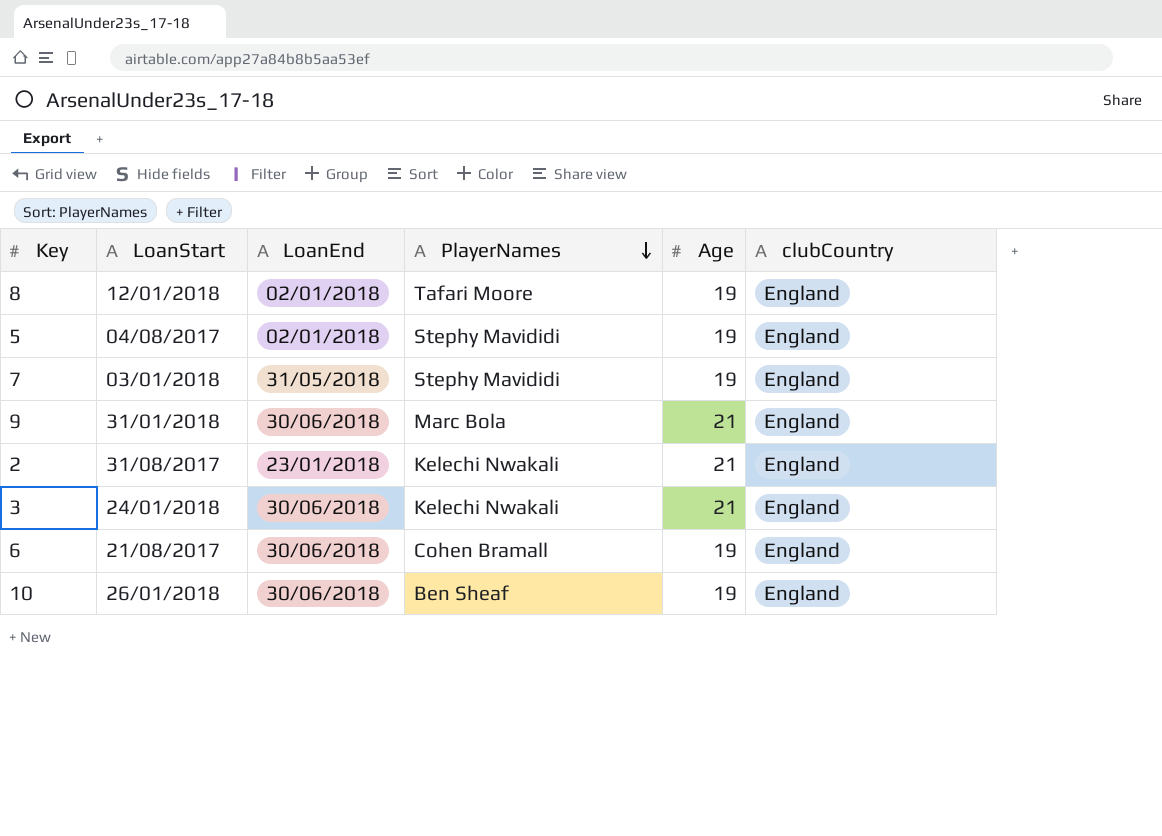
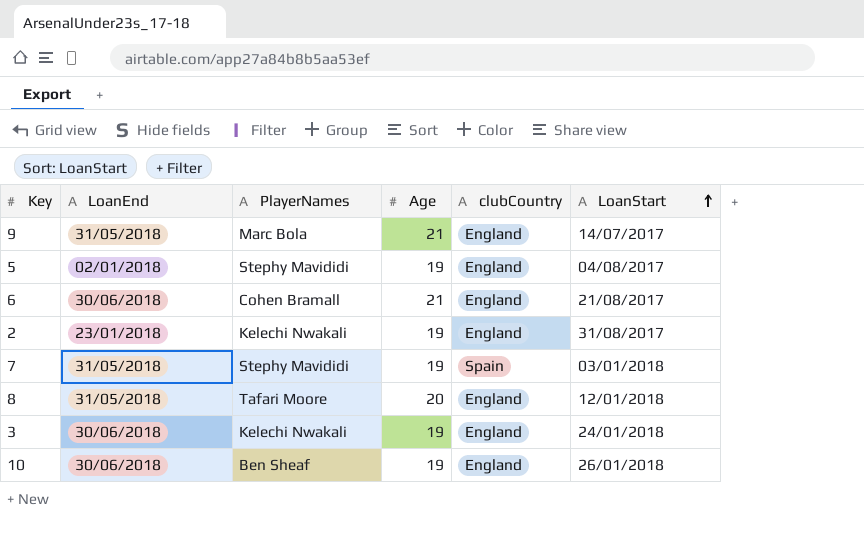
row order: PlayerNames descending -> LoanStart ascending
column LoanStart | position: 2 -> 6
9 | LoanEnd: 30/06/2018 -> 31/05/2018
9 | LoanStart: 31/01/2018 -> 14/07/2017
6 | Age: 19 -> 21
2 | Age: 21 -> 19
7 | clubCountry: England -> Spain
8 | LoanEnd: 02/01/2018 -> 31/05/2018
8 | Age: 19 -> 20
3 | Age: 21 -> 19

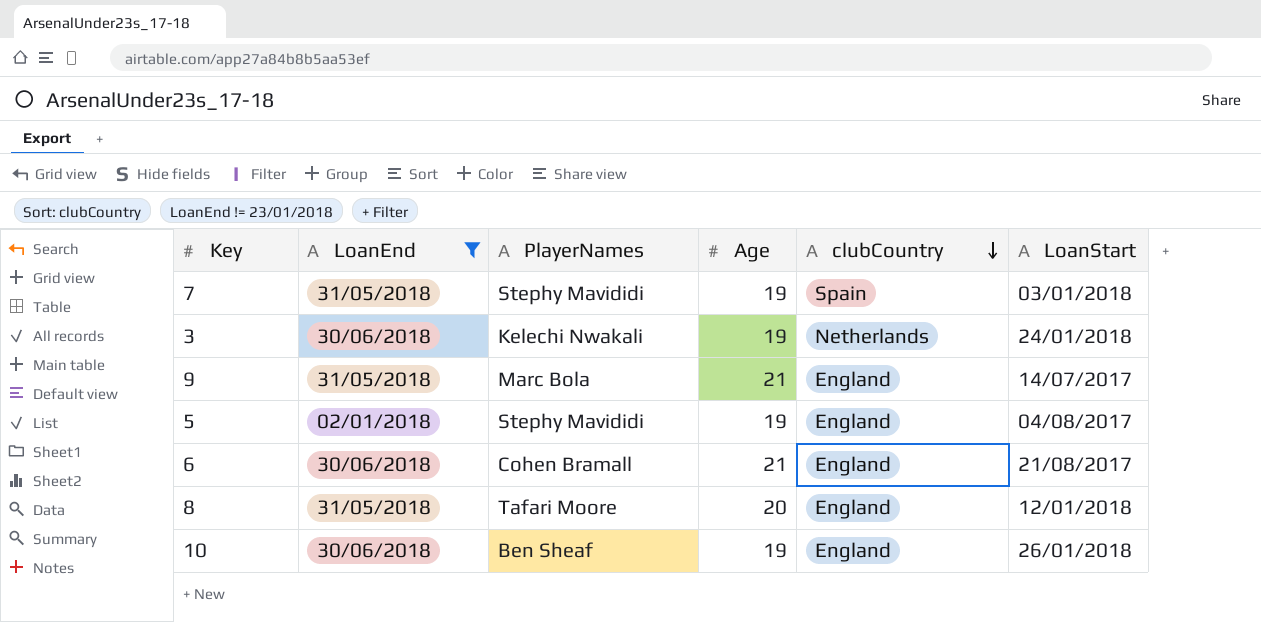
filter: none -> LoanEnd != 23/01/2018
row order: LoanStart ascending -> clubCountry descending
3 | clubCountry: England -> Netherlands

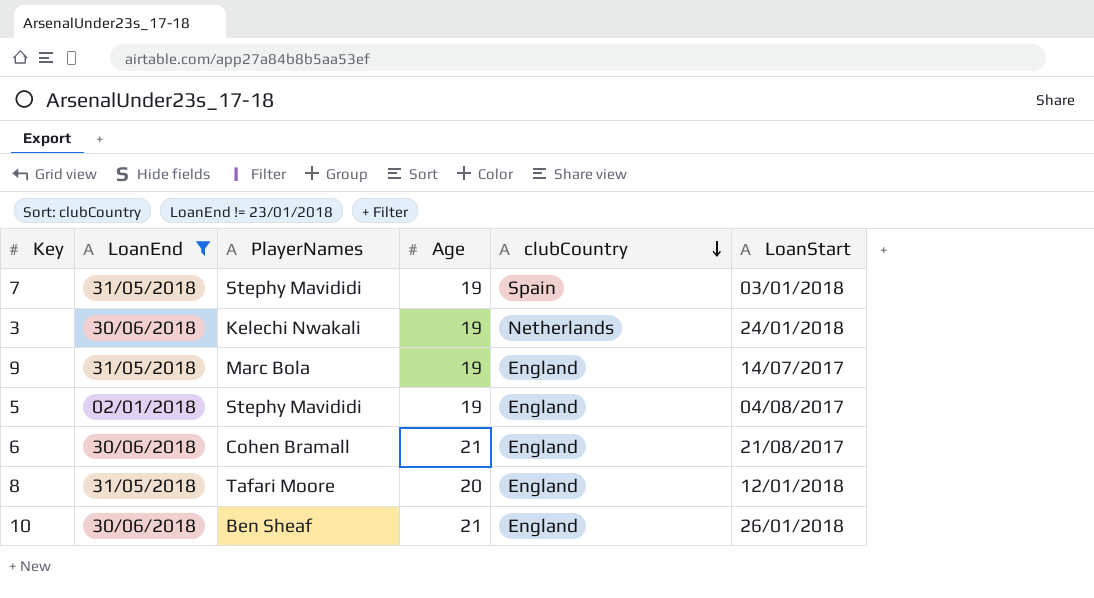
9 | Age: 21 -> 19
10 | Age: 19 -> 21

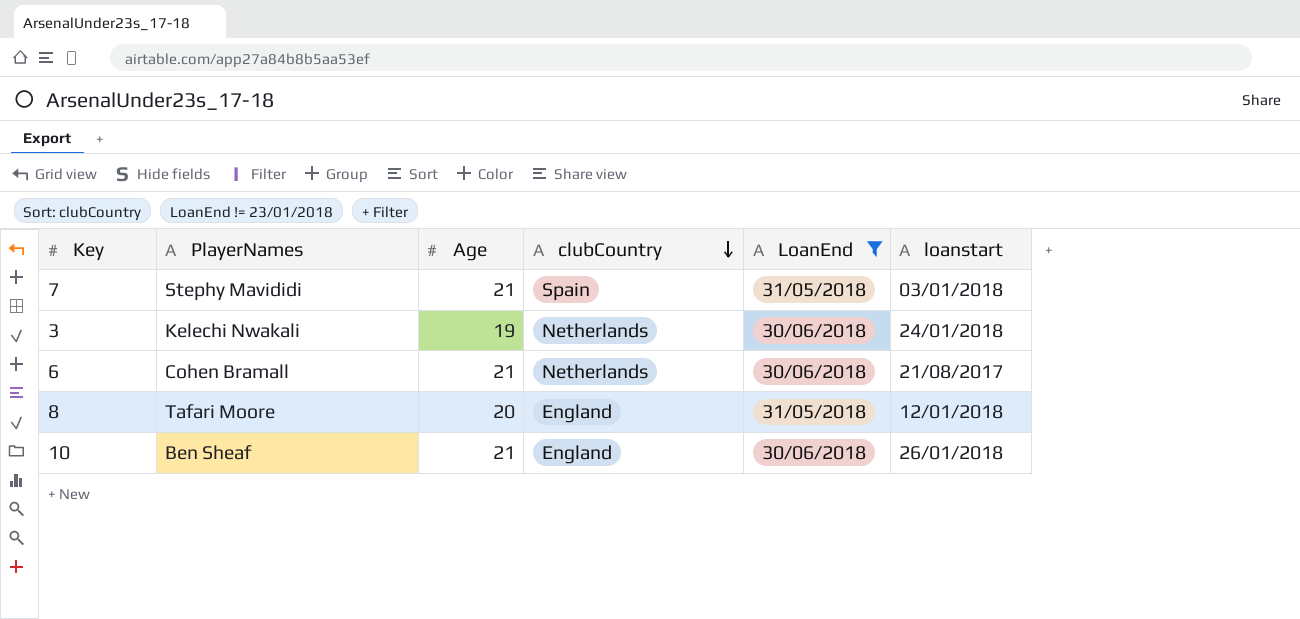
column LoanEnd | position: 2 -> 5
column name: LoanStart -> loanstart
row 9: 31/05/2018 | Marc Bola | 19 | England | 14/07/2017 -> none
row 5: 02/01/2018 | Stephy Mavididi | 19 | England | 04/08/2017 -> none
7 | Age: 19 -> 21
6 | clubCountry: England -> Netherlands

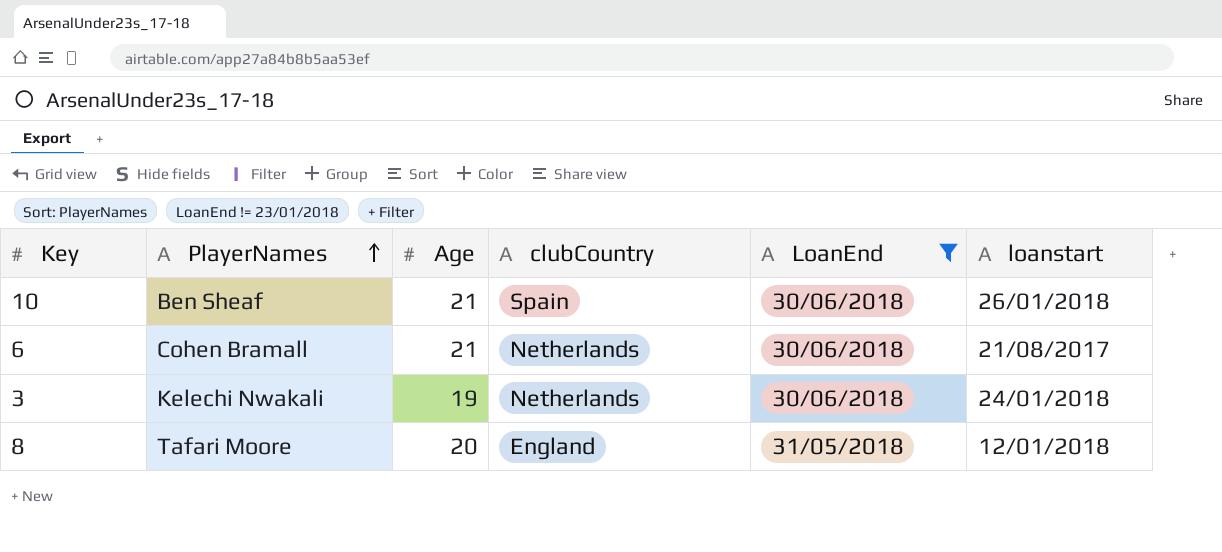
row order: clubCountry descending -> PlayerNames ascending
row 7: Stephy Mavididi | 21 | Spain | 31/05/2018 | 03/01/2018 -> none
10 | clubCountry: England -> Spain

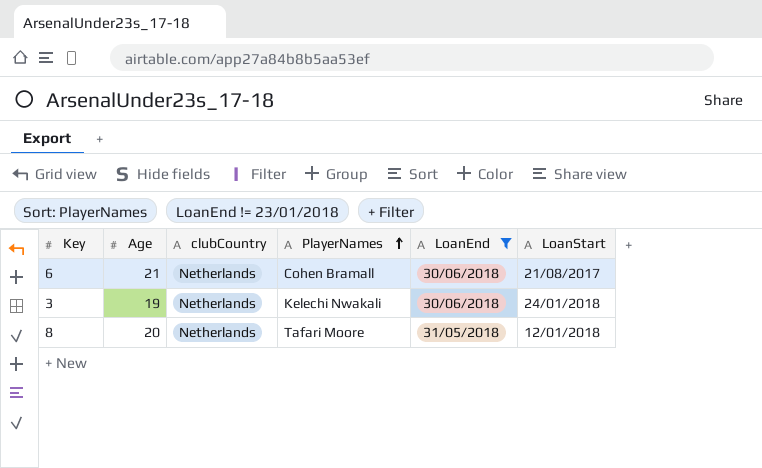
column PlayerNames | position: 2 -> 4
column name: loanstart -> LoanStart
row 10: Ben Sheaf | 21 | Spain | 30/06/2018 | 26/01/2018 -> none
8 | clubCountry: England -> Netherlands

